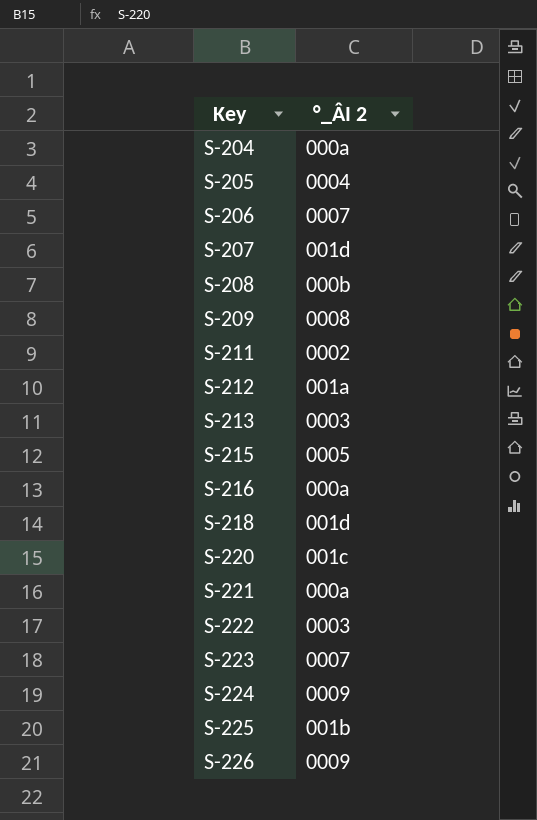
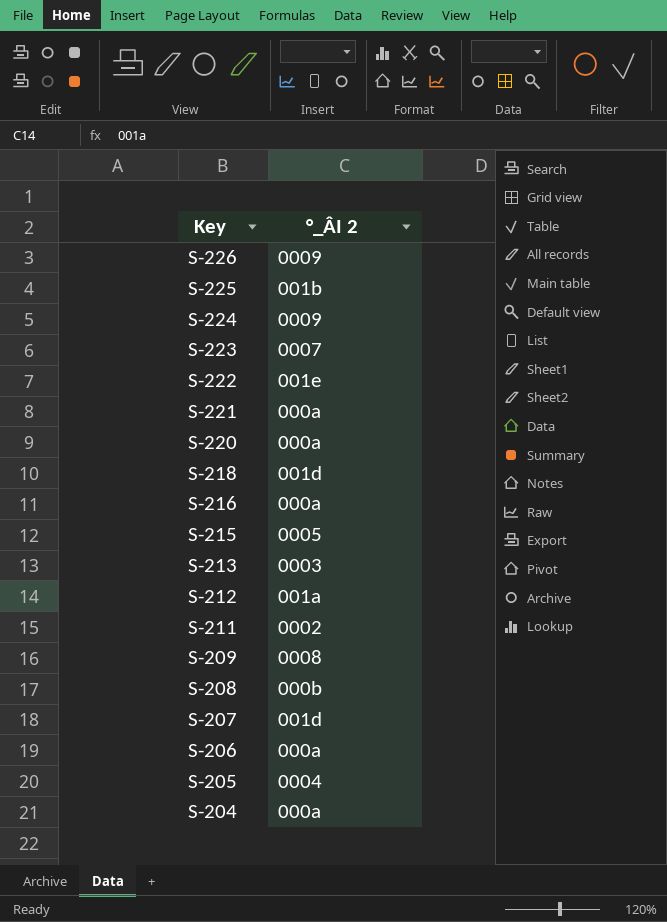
row order: Key ascending -> Key descending
S-222 | °_ÂI 2: 0003 -> 001e
S-220 | °_ÂI 2: 001c -> 000a
S-206 | °_ÂI 2: 0007 -> 000a

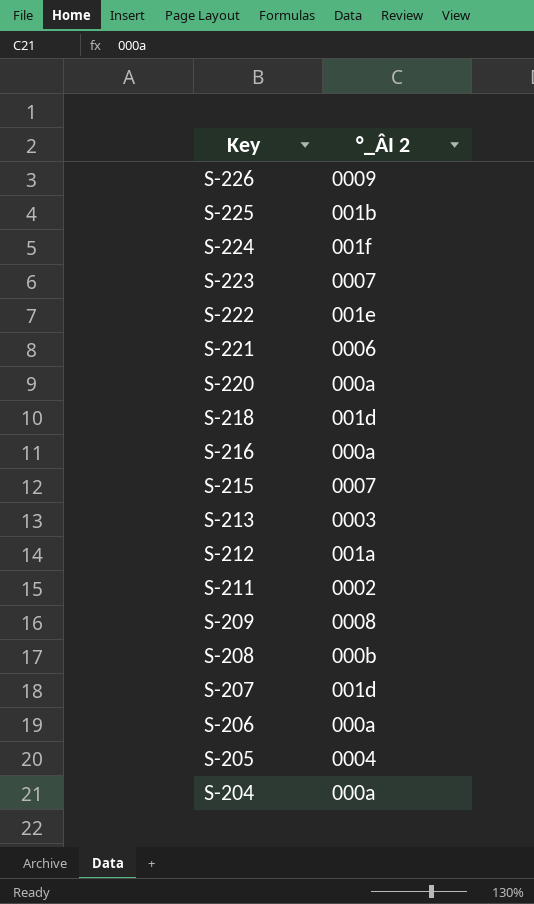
S-224 | °_ÂI 2: 0009 -> 001f
S-221 | °_ÂI 2: 000a -> 0006
S-215 | °_ÂI 2: 0005 -> 0007

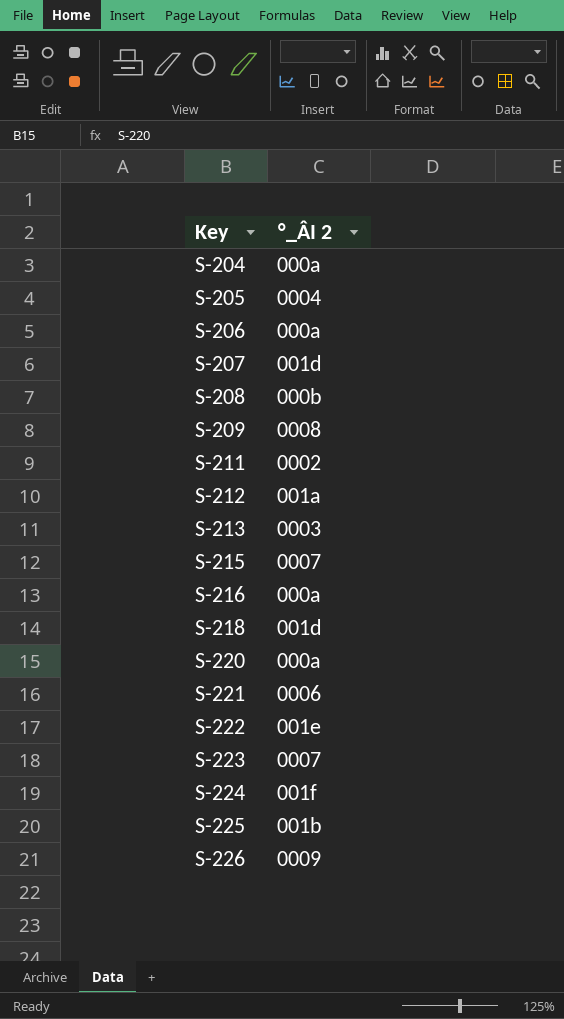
row order: Key descending -> Key ascending

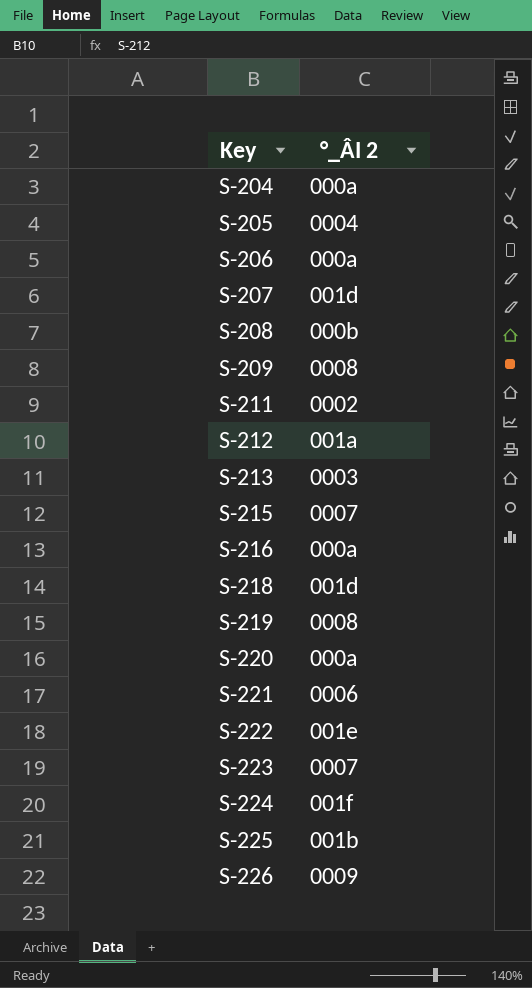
row S-219: none -> 0008

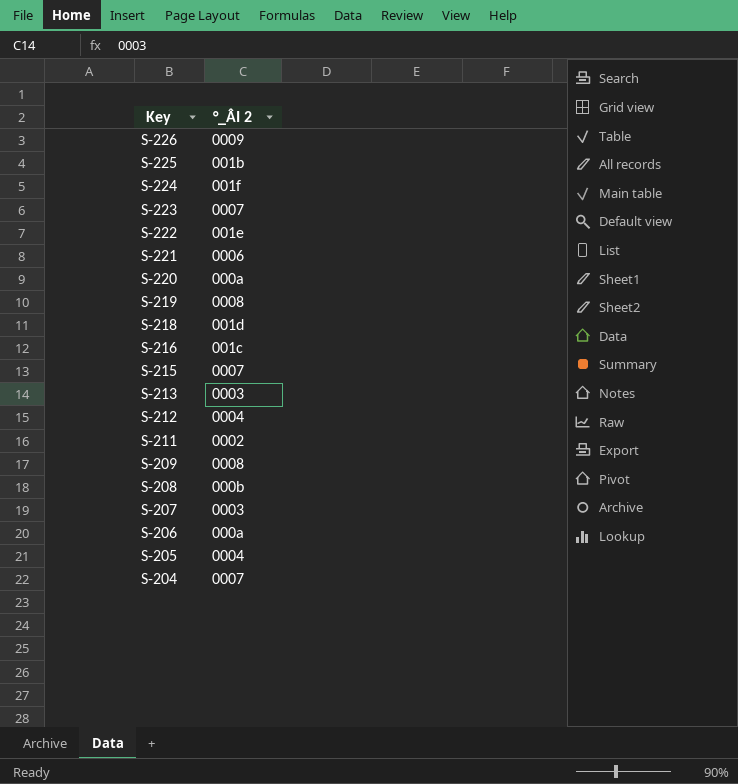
row order: Key ascending -> Key descending
S-216 | °_ÂI 2: 000a -> 001c
S-212 | °_ÂI 2: 001a -> 0004
S-207 | °_ÂI 2: 001d -> 0003
S-204 | °_ÂI 2: 000a -> 0007

